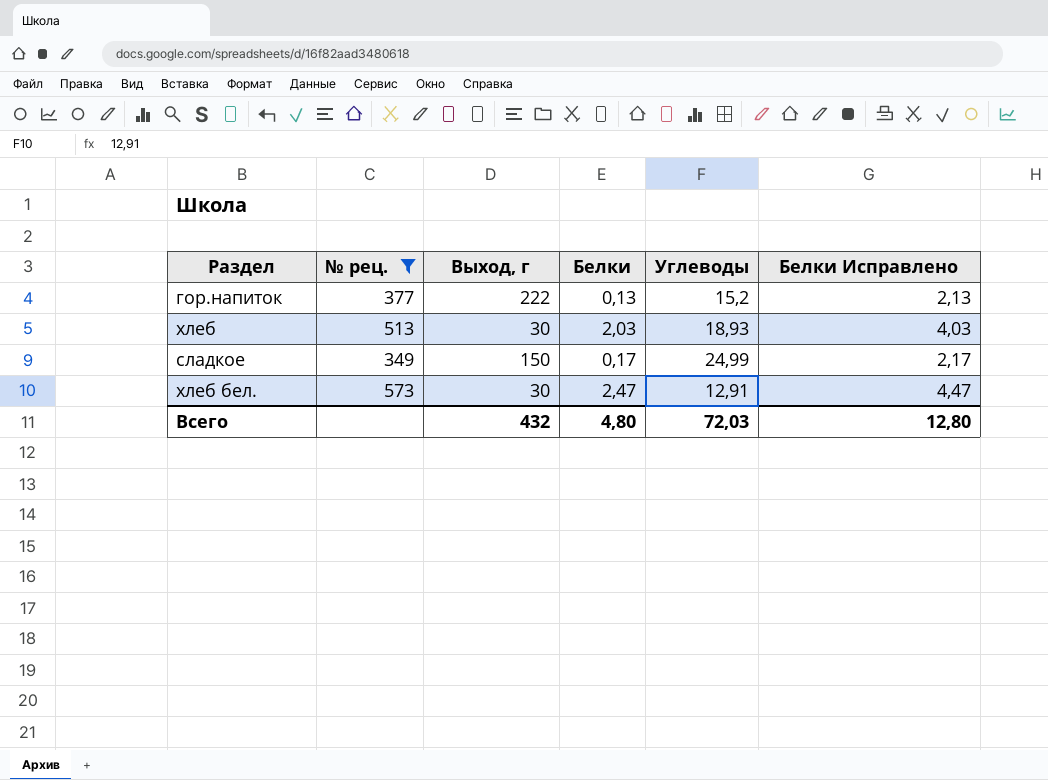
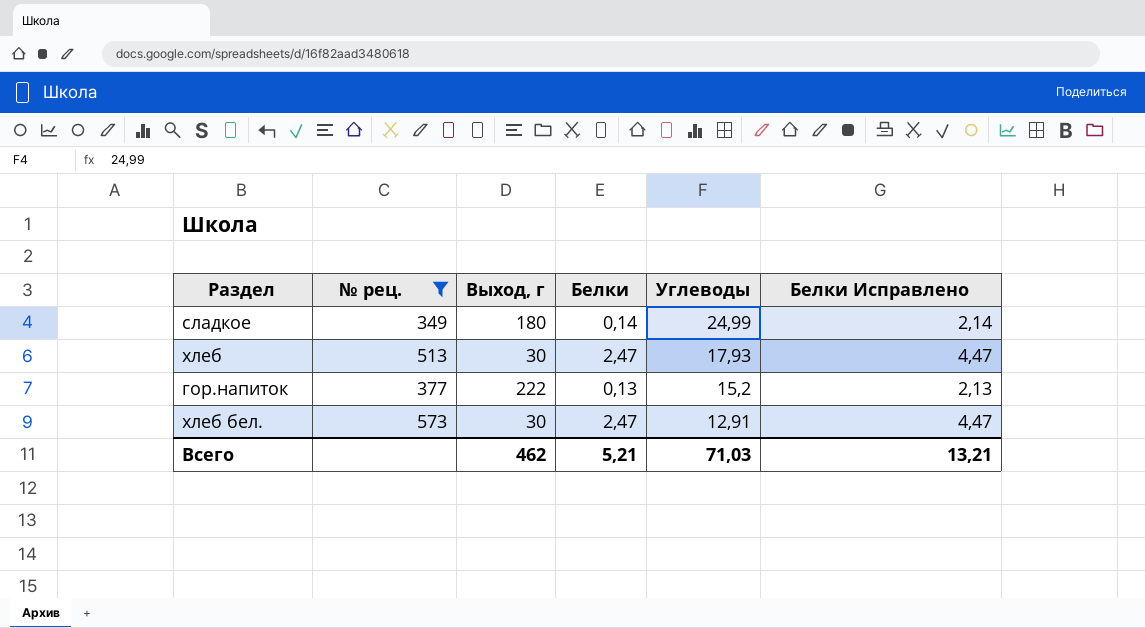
row order: none -> Углеводы descending
сладкое | Выход, г: 150 -> 180
сладкое | Белки: 0,17 -> 0,14
сладкое | Белки Исправлено: 2,17 -> 2,14
хлеб | Белки: 2,03 -> 2,47
хлеб | Углеводы: 18,93 -> 17,93
хлеб | Белки Исправлено: 4,03 -> 4,47
Всего | Выход, г: 432 -> 462
Всего | Белки: 4,80 -> 5,21
Всего | Углеводы: 72,03 -> 71,03
Всего | Белки Исправлено: 12,80 -> 13,21

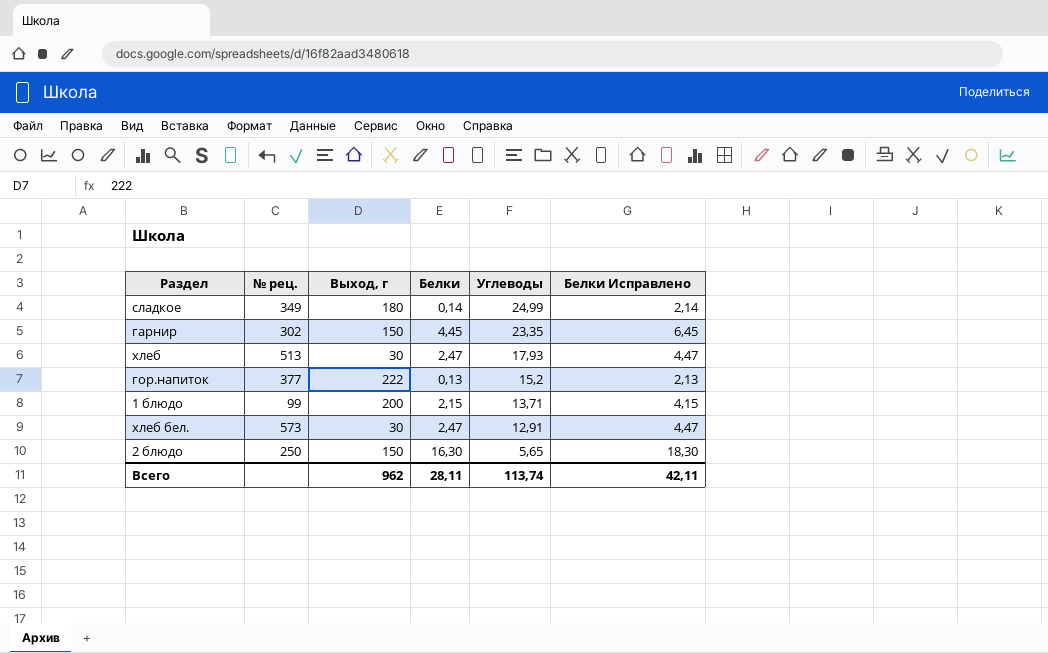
filter: № рец. >= 349 -> none
Всего | Выход, г: 462 -> 962
Всего | Белки: 5,21 -> 28,11
Всего | Углеводы: 71,03 -> 113,74
Всего | Белки Исправлено: 13,21 -> 42,11

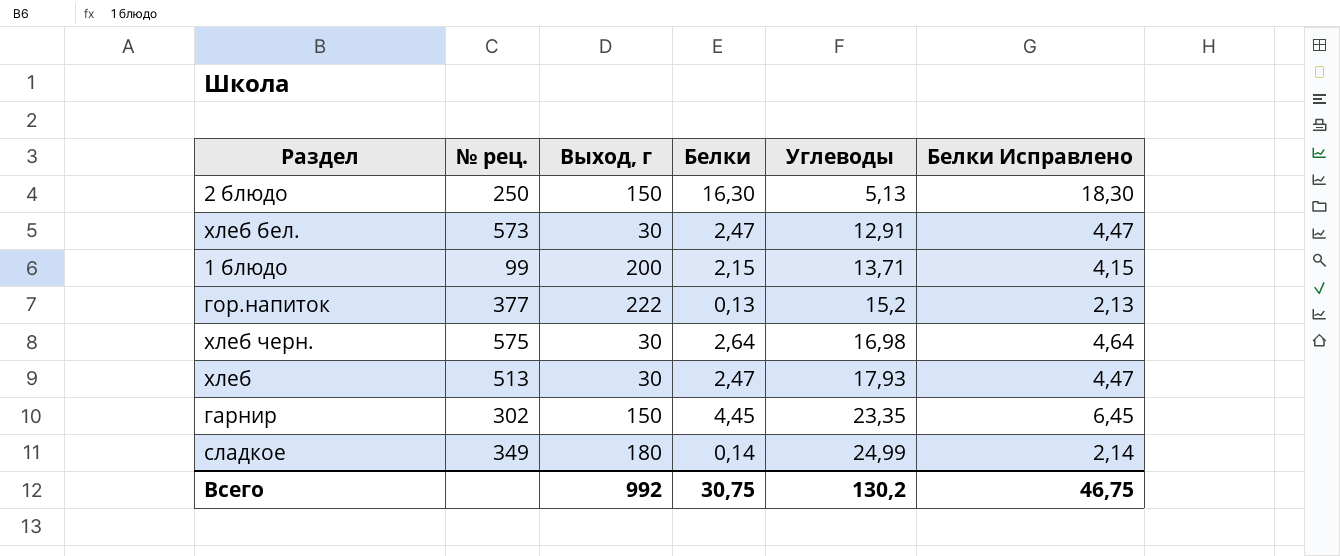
row order: Углеводы descending -> Углеводы ascending
2 блюдо | Углеводы: 5,65 -> 5,13
row хлеб черн.: none -> 575 | 30 | 2,64 | 16,98 | 4,64
Всего | Выход, г: 962 -> 992
Всего | Белки: 28,11 -> 30,75
Всего | Углеводы: 113,74 -> 130,2
Всего | Белки Исправлено: 42,11 -> 46,75

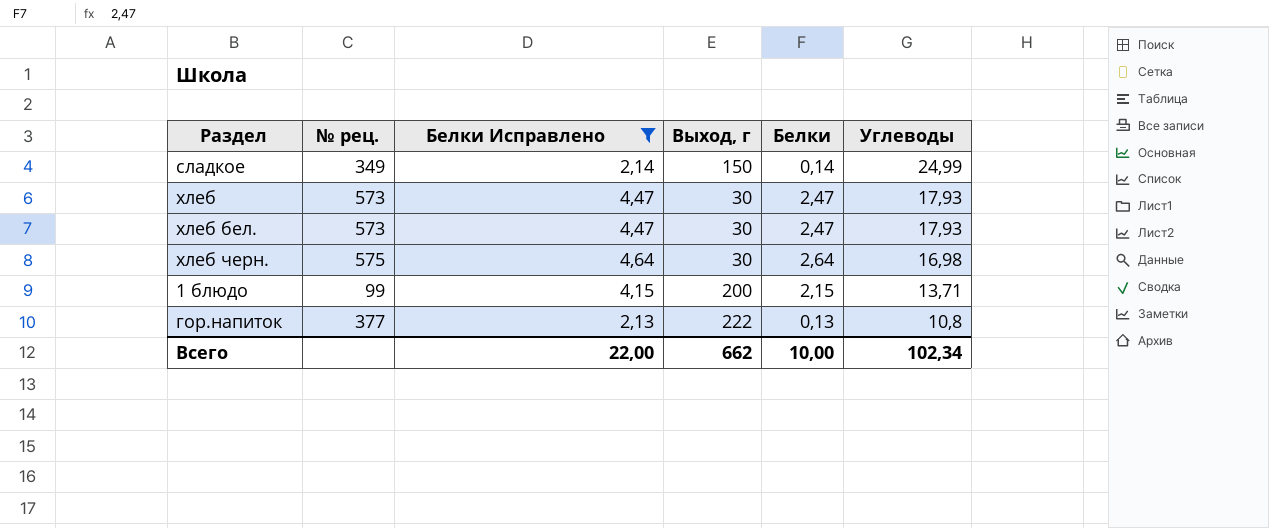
filter: none -> Белки Исправлено <= 4,64
row order: Углеводы ascending -> Углеводы descending
column Белки Исправлено | position: 6 -> 3
сладкое | Выход, г: 180 -> 150
хлеб | № рец.: 513 -> 573
хлеб бел. | Углеводы: 12,91 -> 17,93
гор.напиток | Углеводы: 15,2 -> 10,8
Всего | Белки Исправлено: 46,75 -> 22,00
Всего | Выход, г: 992 -> 662
Всего | Белки: 30,75 -> 10,00
Всего | Углеводы: 130,2 -> 102,34

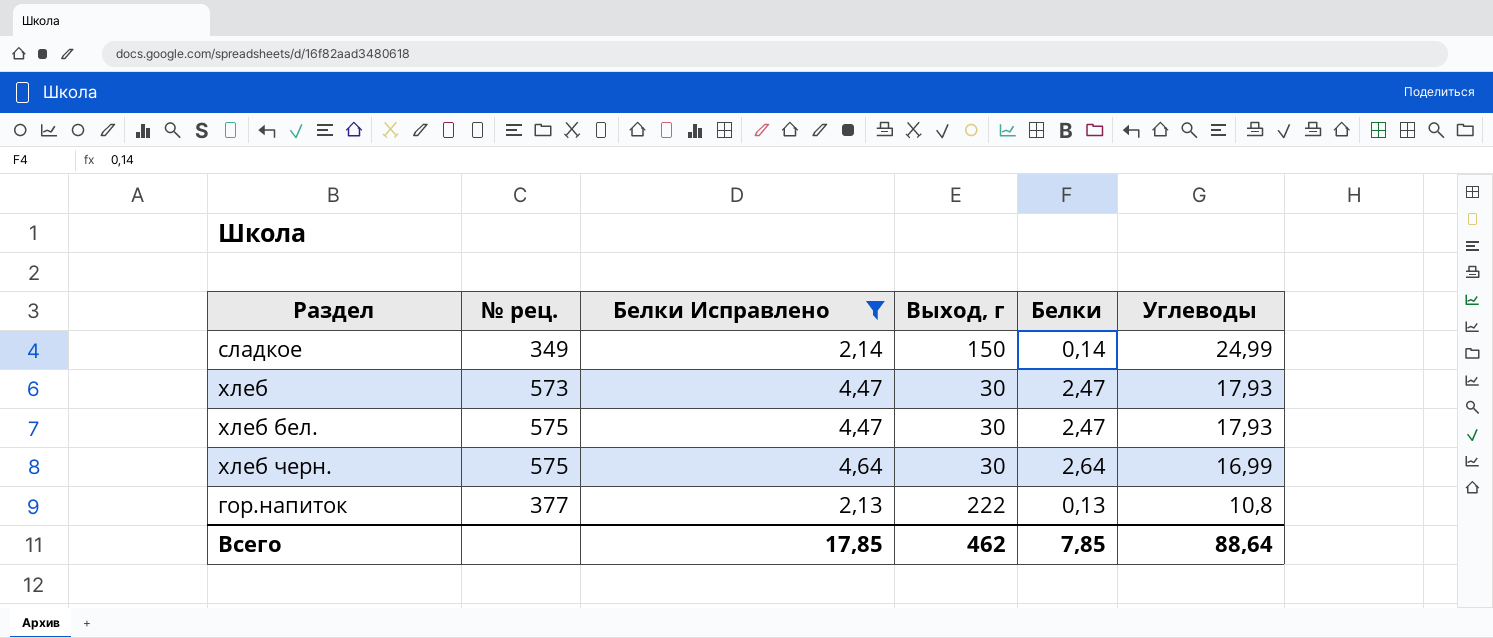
row 1 блюдо: 99 | 4,15 | 200 | 2,15 | 13,71 -> none
хлеб бел. | № рец.: 573 -> 575
хлеб черн. | Углеводы: 16,98 -> 16,99
Всего | Белки Исправлено: 22,00 -> 17,85
Всего | Выход, г: 662 -> 462
Всего | Белки: 10,00 -> 7,85
Всего | Углеводы: 102,34 -> 88,64

